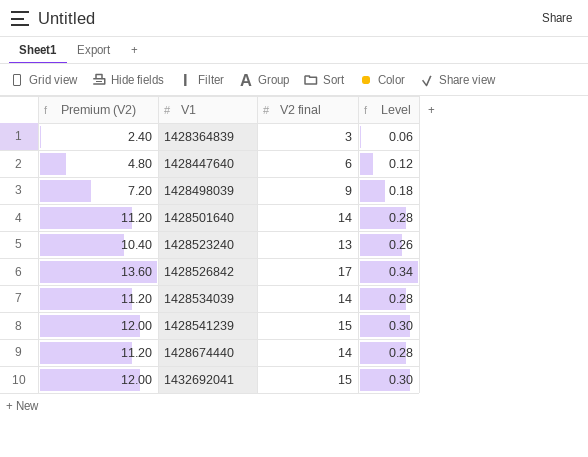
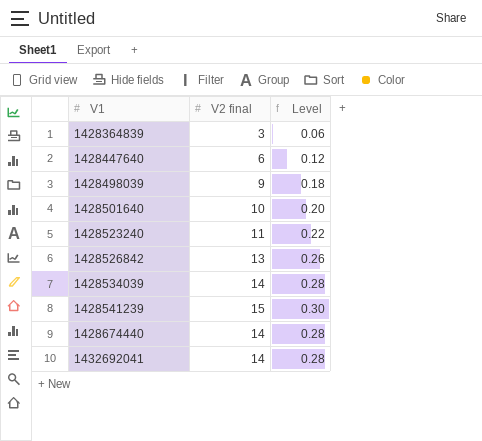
column Premium (V2) | formula: [V2 final] * 0.8 -> none
1428501640 | V2 final: 14 -> 10
1428501640 | Level: 0.28 -> 0.20
1428523240 | V2 final: 13 -> 11
1428523240 | Level: 0.26 -> 0.22
1428526842 | V2 final: 17 -> 13
1428526842 | Level: 0.34 -> 0.26
1432692041 | V2 final: 15 -> 14
1432692041 | Level: 0.30 -> 0.28

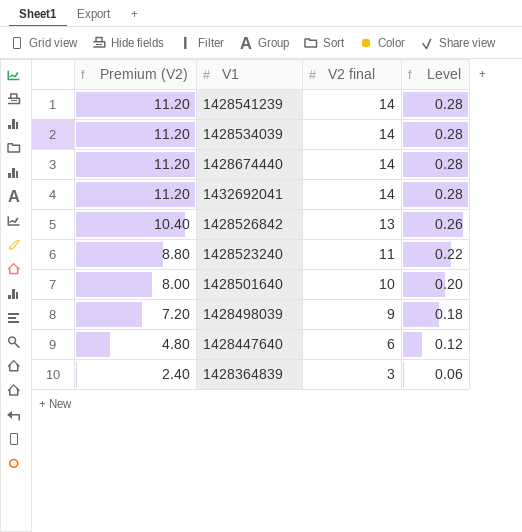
row order: V1 ascending -> Premium (V2) descending
column Premium (V2) | formula: none -> [V2 final] * 0.8
1428541239 | V2 final: 15 -> 14
1428541239 | Level: 0.30 -> 0.28

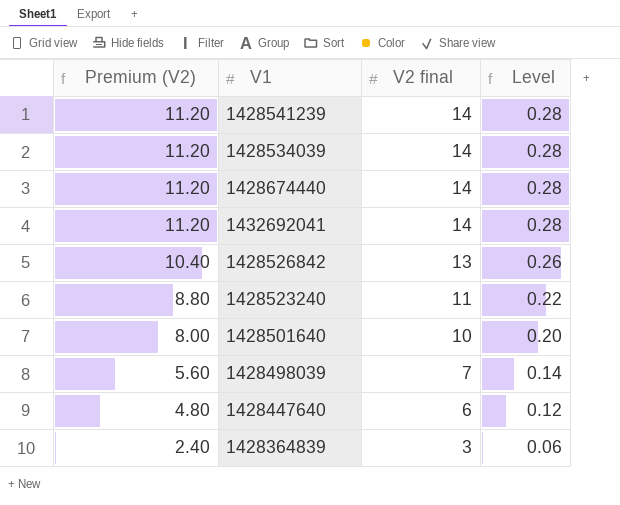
1428498039 | Premium (V2): 7.20 -> 5.60
1428498039 | V2 final: 9 -> 7
1428498039 | Level: 0.18 -> 0.14

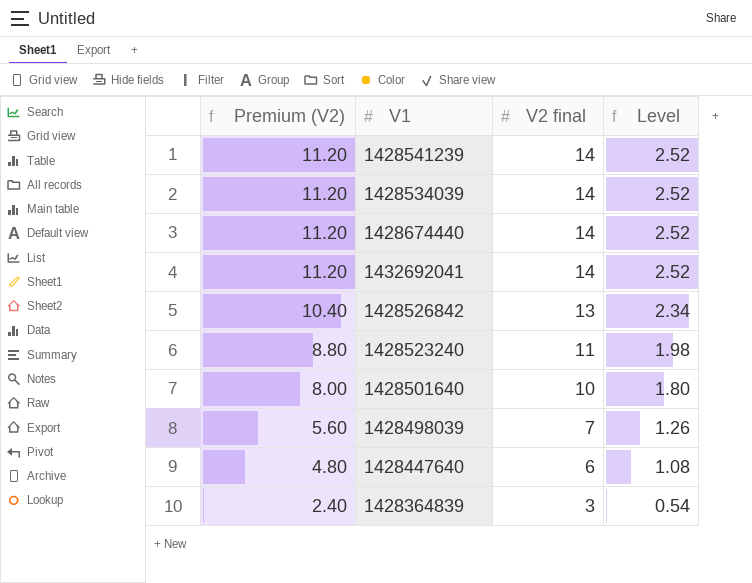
column Level | formula: [V2 final] * 0.02 -> [V2 final] * 0.18

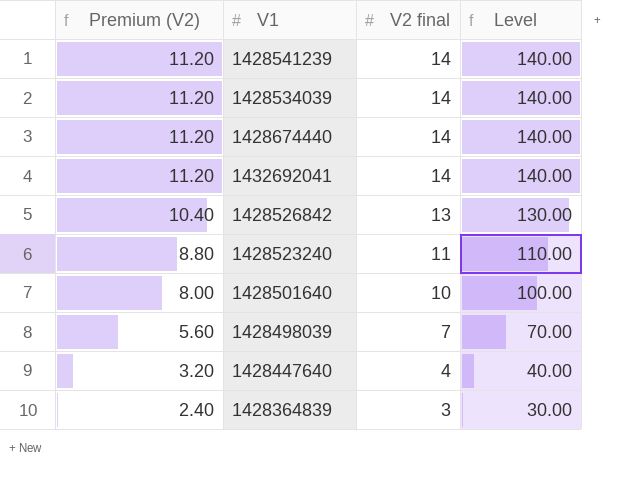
column Level | formula: [V2 final] * 0.18 -> [V2 final] * 10
1428447640 | Premium (V2): 4.80 -> 3.20
1428447640 | V2 final: 6 -> 4

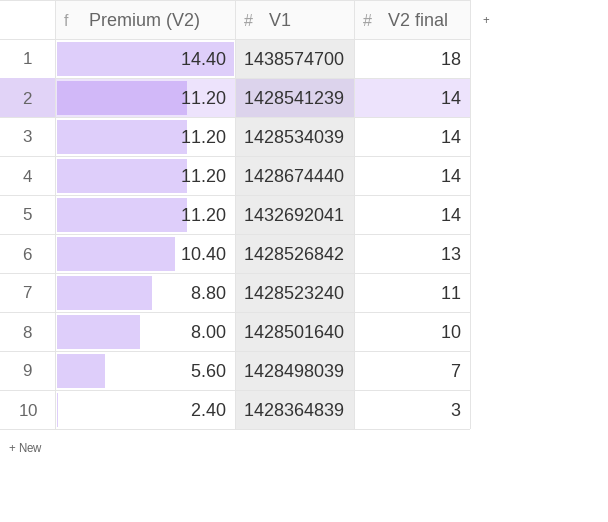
column Level | formula: [V2 final] * 10 -> none
row 1428447640: 3.20 | 4 | 40.00 -> none
row 1438574700: none -> 14.40 | 18

